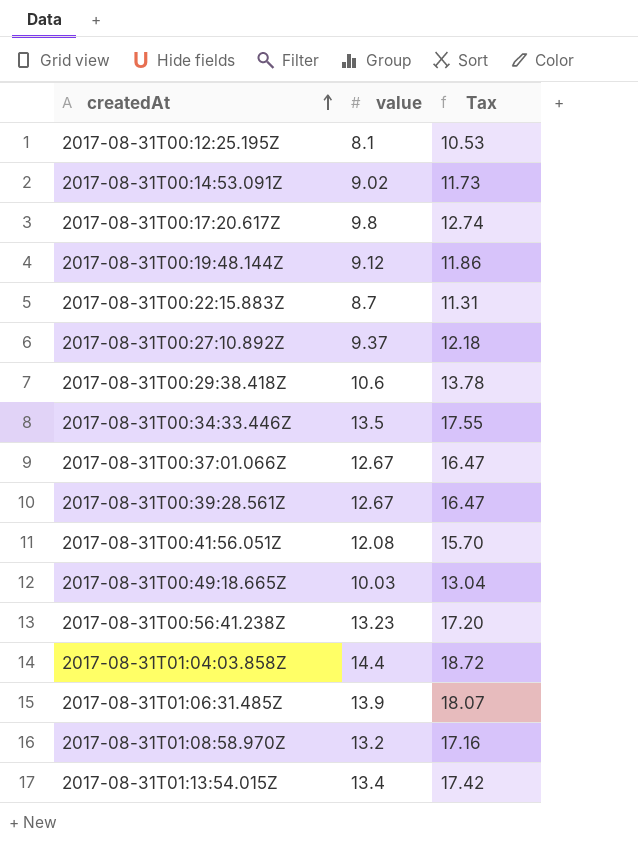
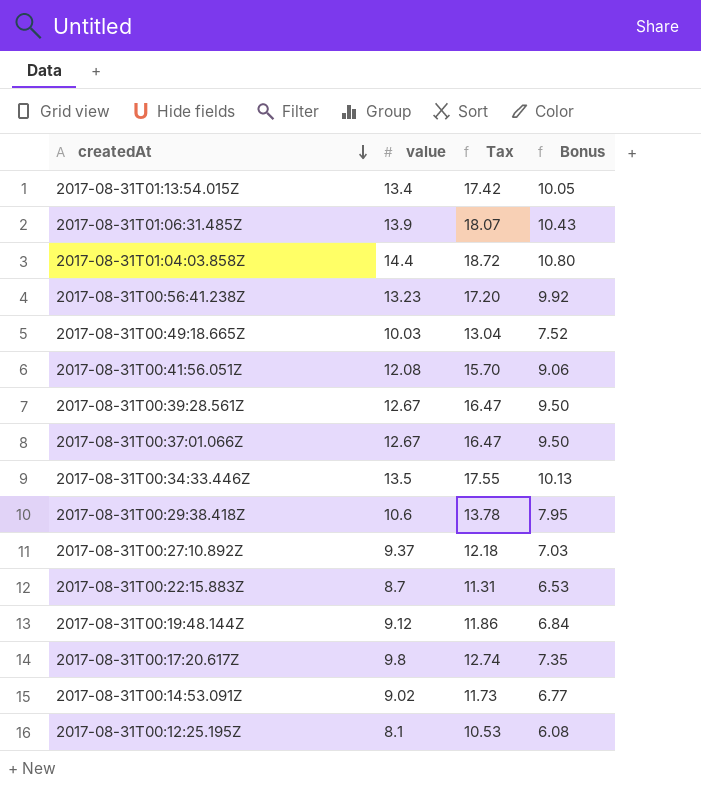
row order: createdAt ascending -> createdAt descending
column Bonus | formula: none -> [value] * 0.75
row 2017-08-31T01:08:58.970Z: 13.2 | 17.16 -> none

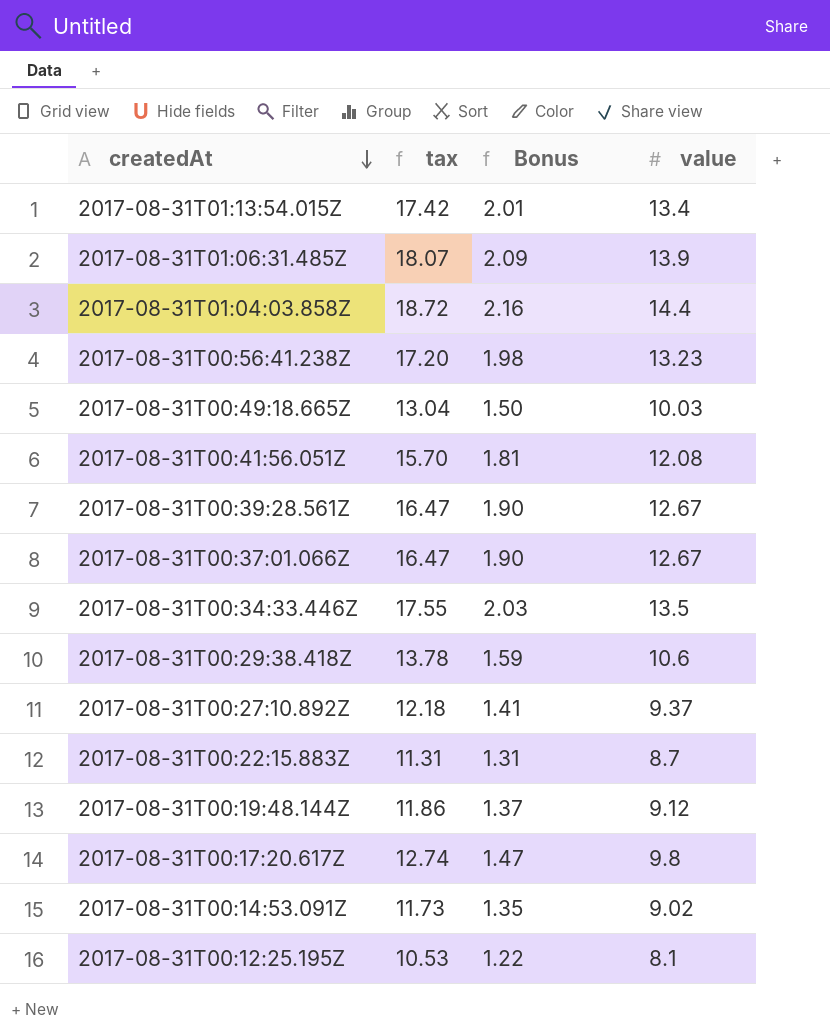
column name: Tax -> tax
column Bonus | formula: [value] * 0.75 -> [value] * 0.15
column value | position: 2 -> 4

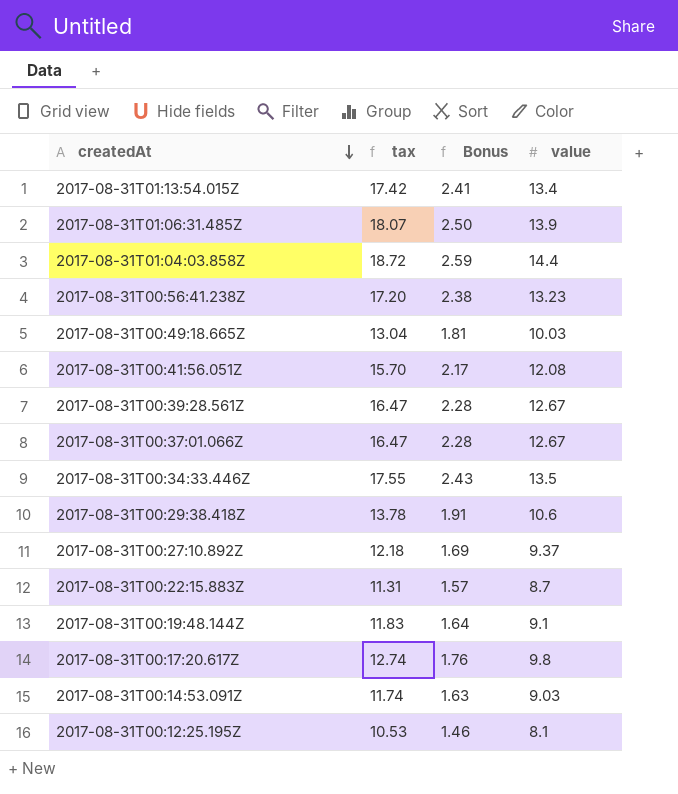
column Bonus | formula: [value] * 0.15 -> [value] * 0.18
2017-08-31T00:19:48.144Z | tax: 11.86 -> 11.83
2017-08-31T00:19:48.144Z | value: 9.12 -> 9.1
2017-08-31T00:14:53.091Z | tax: 11.73 -> 11.74
2017-08-31T00:14:53.091Z | value: 9.02 -> 9.03

